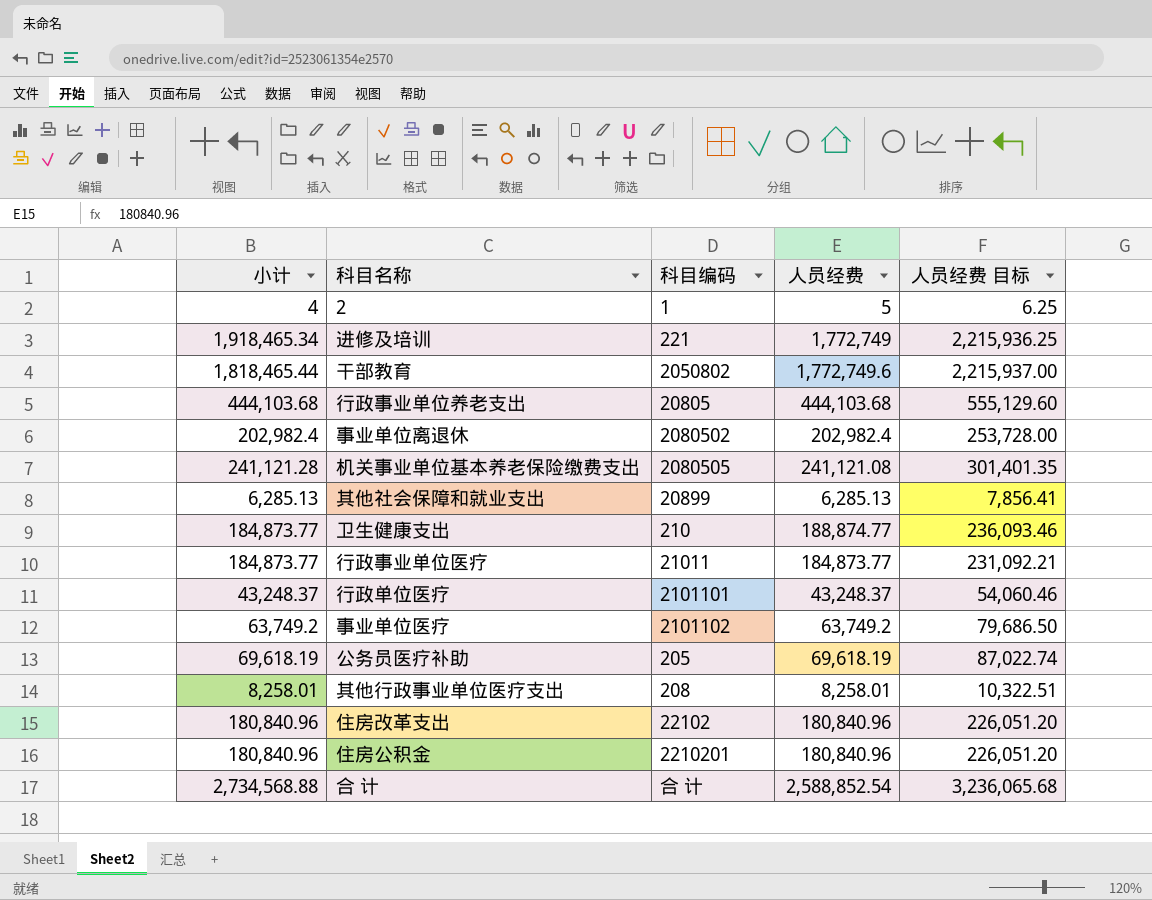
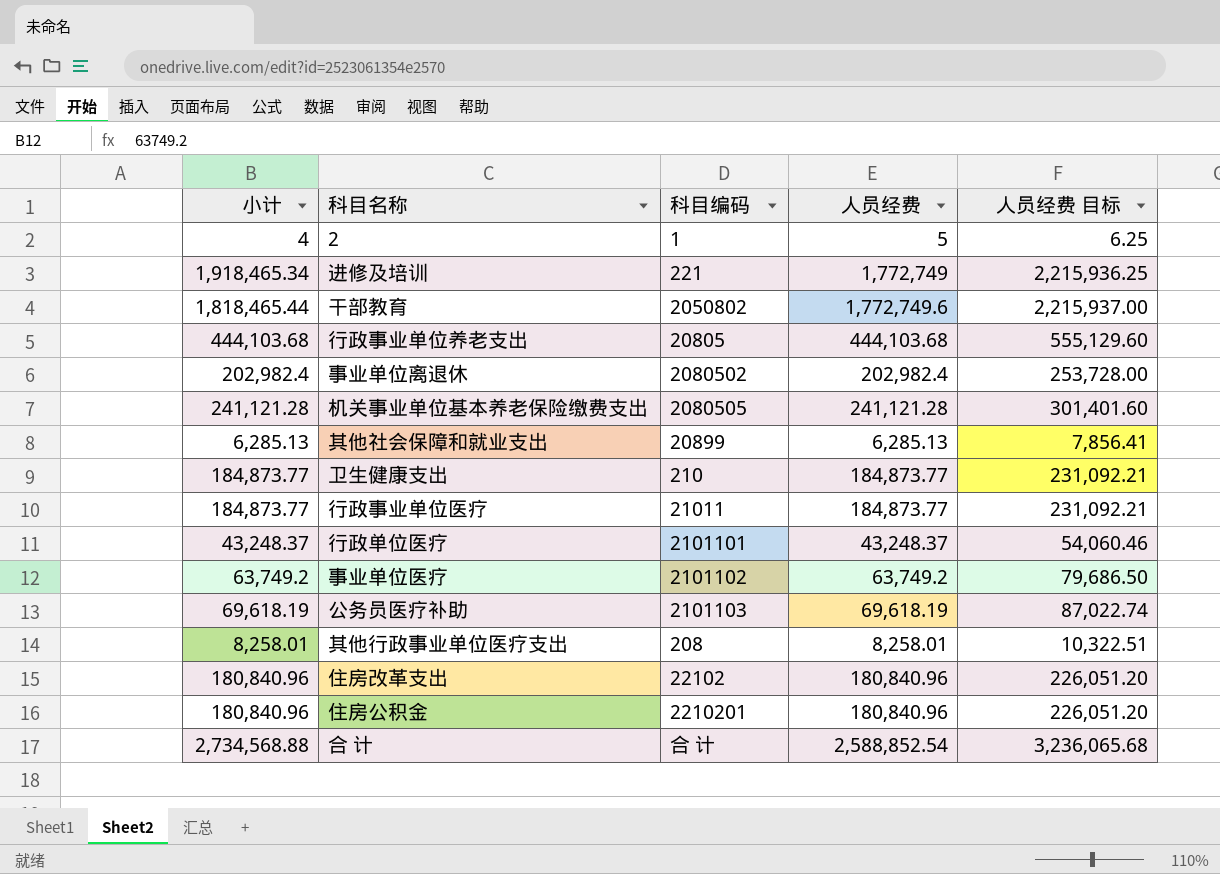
机关事业单位基本养老保险缴费支出 | 人员经费: 241,121.08 -> 241,121.28
机关事业单位基本养老保险缴费支出 | 人员经费 目标: 301,401.35 -> 301,401.60
卫生健康支出 | 人员经费: 188,874.77 -> 184,873.77
卫生健康支出 | 人员经费 目标: 236,093.46 -> 231,092.21
公务员医疗补助 | 科目编码: 205 -> 2101103

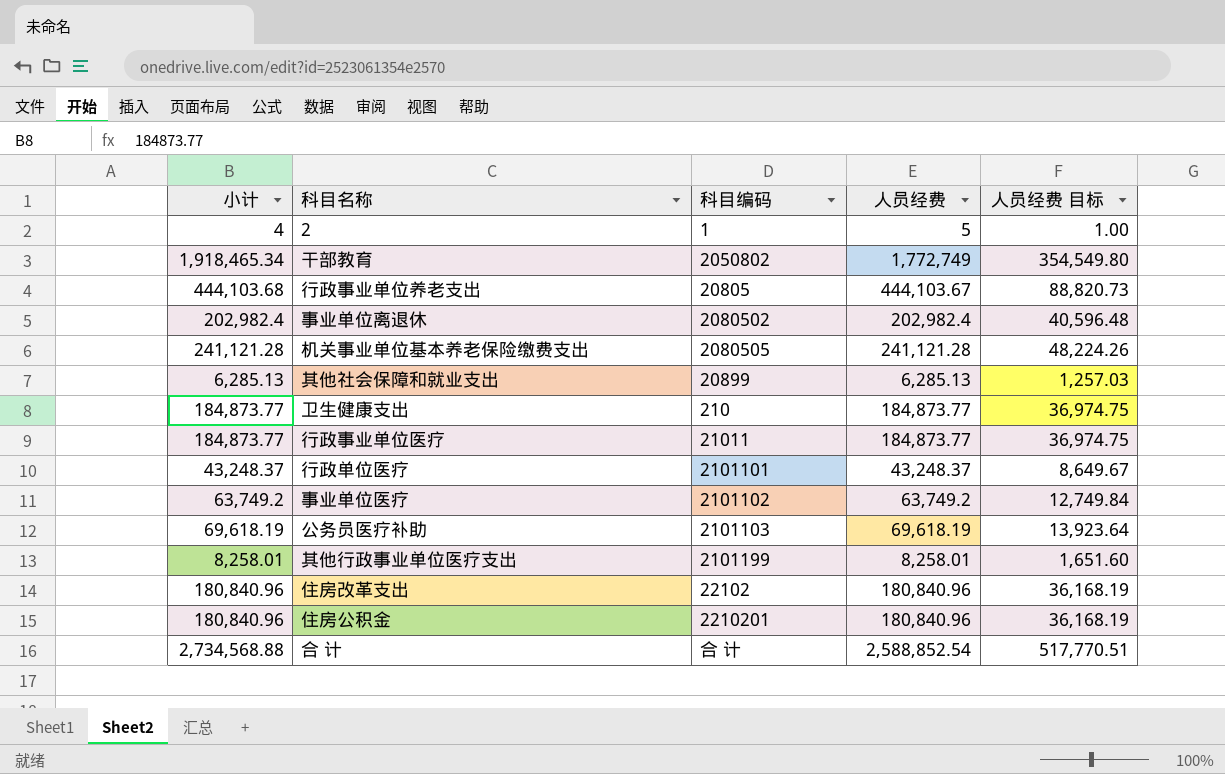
column 人员经费 目标 | formula: [人员经费] * 1.25 -> [人员经费] * 0.2
row 进修及培训: 1,918,465.34 | 221 | 1,772,749 | 2,215,936.25 -> none
干部教育 | 小计: 1,818,465.44 -> 1,918,465.34
干部教育 | 人员经费: 1,772,749.6 -> 1,772,749
行政事业单位养老支出 | 人员经费: 444,103.68 -> 444,103.67
其他行政事业单位医疗支出 | 科目编码: 208 -> 2101199

